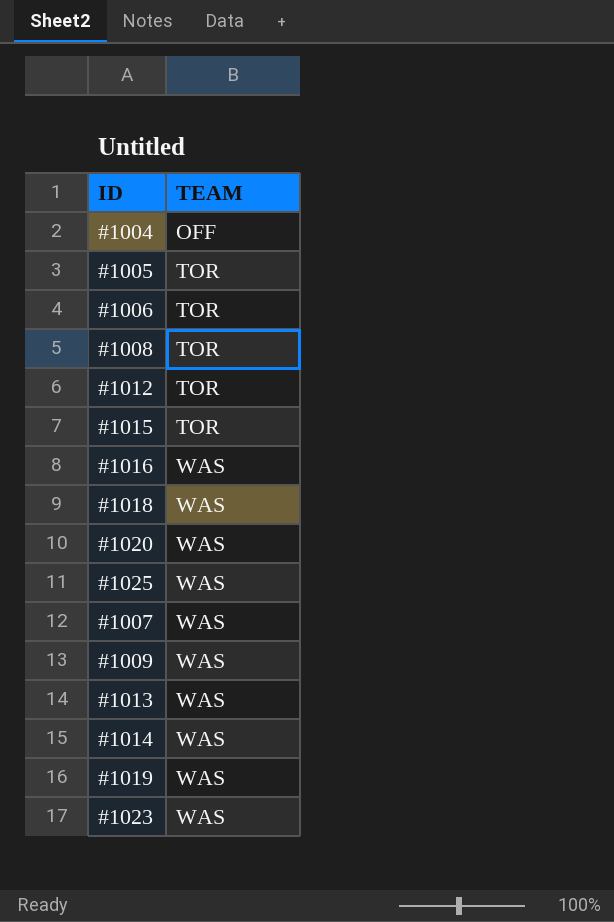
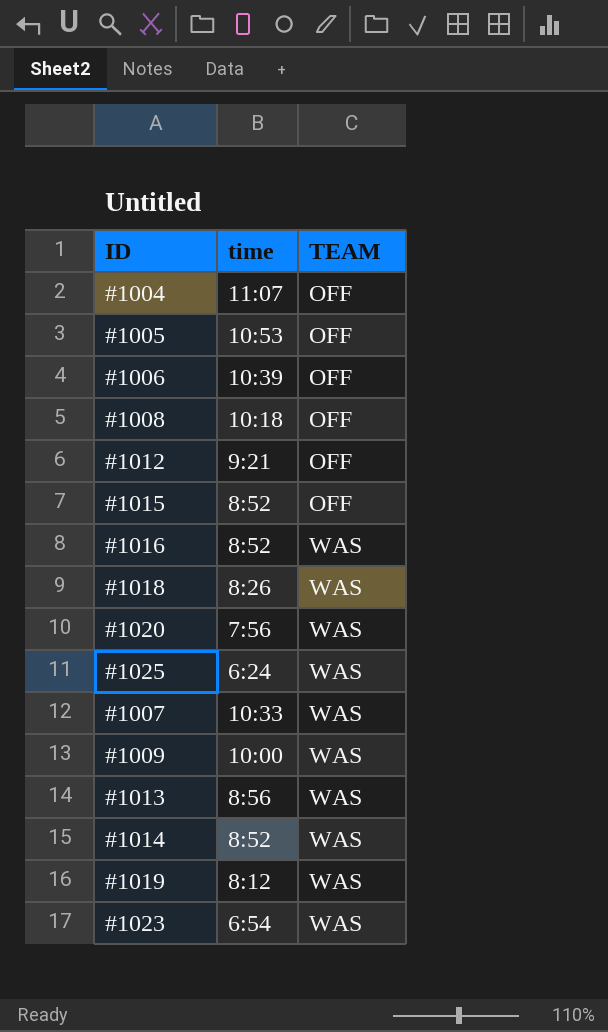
column time | position: none -> 2
#1005 | TEAM: TOR -> OFF
#1006 | TEAM: TOR -> OFF
#1008 | TEAM: TOR -> OFF
#1012 | TEAM: TOR -> OFF
#1015 | TEAM: TOR -> OFF

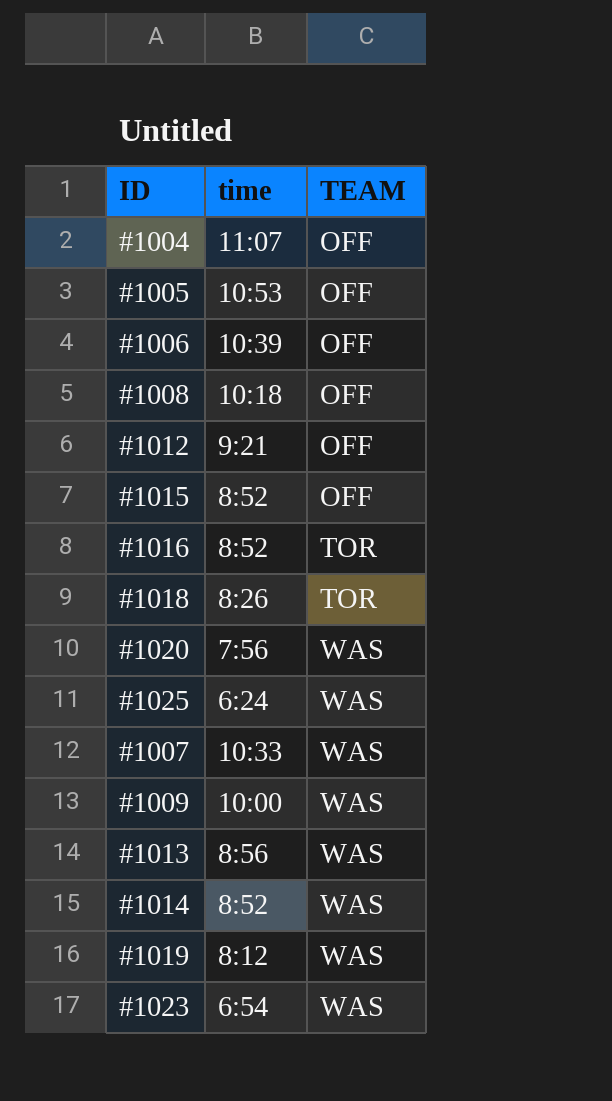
#1016 | TEAM: WAS -> TOR
#1018 | TEAM: WAS -> TOR

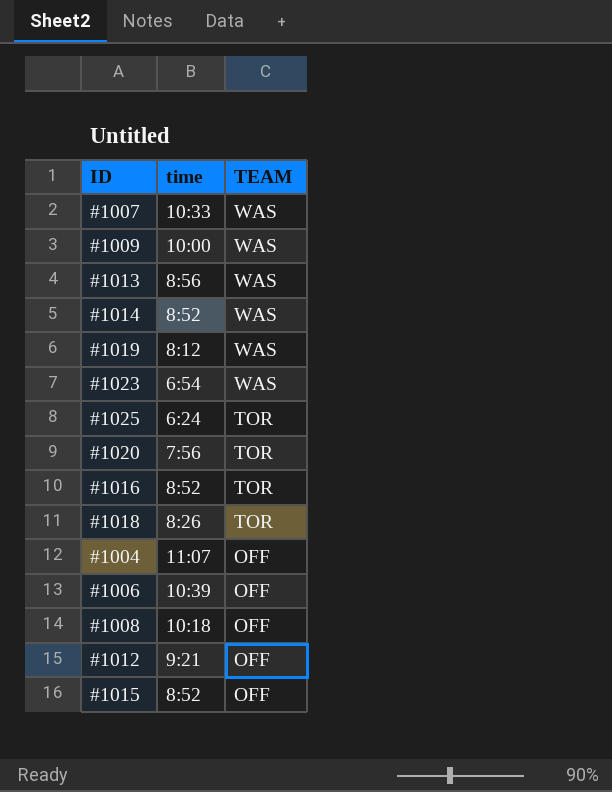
row order: TEAM ascending -> TEAM descending
row #1005: 10:53 | OFF -> none
#1025 | TEAM: WAS -> TOR
#1020 | TEAM: WAS -> TOR

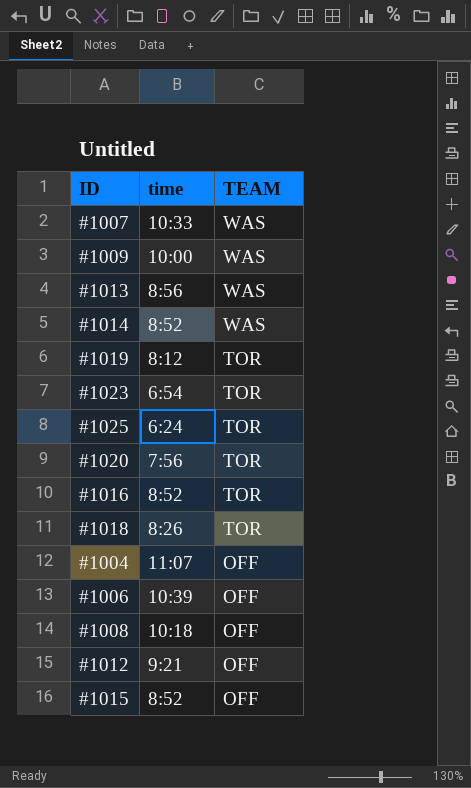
#1019 | TEAM: WAS -> TOR
#1023 | TEAM: WAS -> TOR

